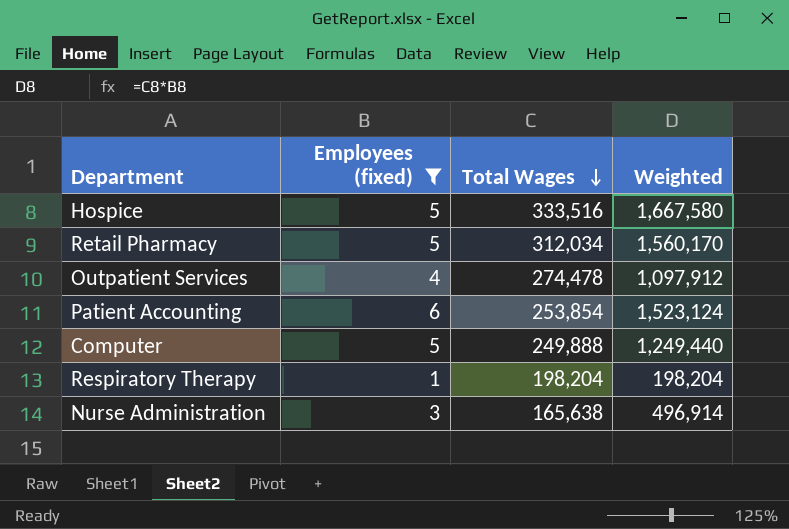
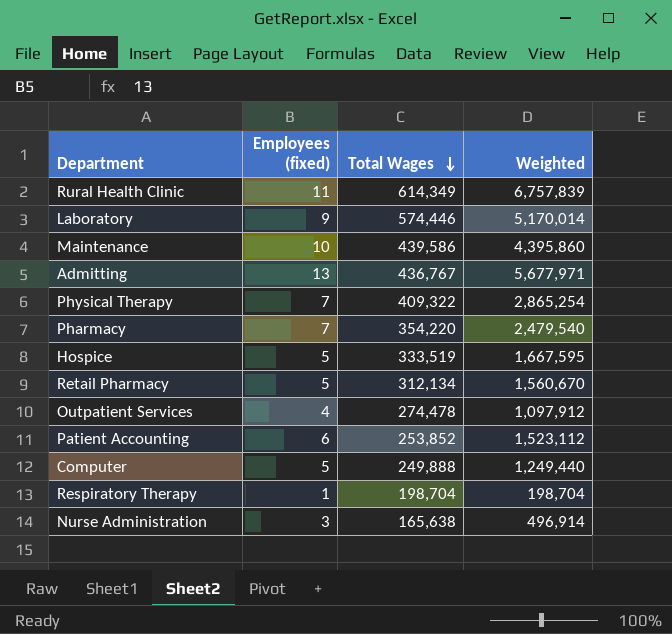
filter: Employees (fixed) <= 6 -> none
Hospice | Total Wages: 333,516 -> 333,519
Hospice | Weighted: 1,667,580 -> 1,667,595
Retail Pharmacy | Total Wages: 312,034 -> 312,134
Retail Pharmacy | Weighted: 1,560,170 -> 1,560,670
Patient Accounting | Total Wages: 253,854 -> 253,852
Patient Accounting | Weighted: 1,523,124 -> 1,523,112
Respiratory Therapy | Total Wages: 198,204 -> 198,704
Respiratory Therapy | Weighted: 198,204 -> 198,704

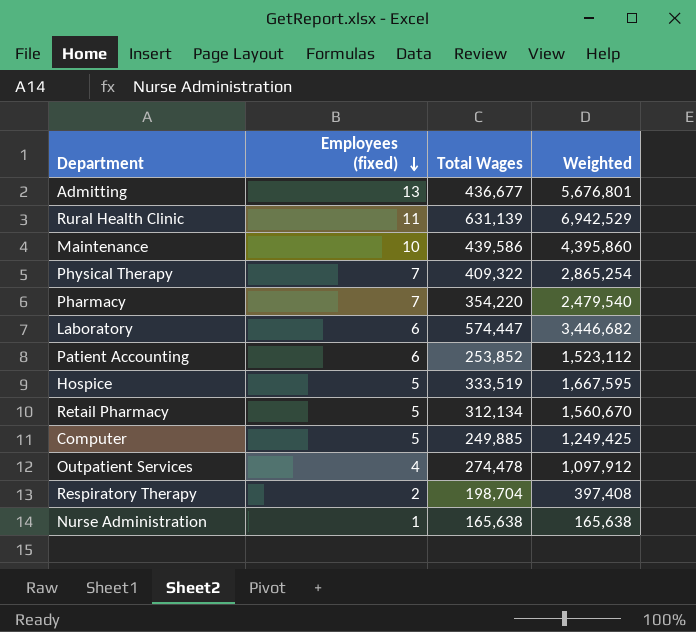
row order: Total Wages descending -> Employees (fixed) descending
Admitting | Total Wages: 436,767 -> 436,677
Admitting | Weighted: 5,677,971 -> 5,676,801
Rural Health Clinic | Total Wages: 614,349 -> 631,139
Rural Health Clinic | Weighted: 6,757,839 -> 6,942,529
Laboratory | Employees (fixed): 9 -> 6
Laboratory | Total Wages: 574,446 -> 574,447
Laboratory | Weighted: 5,170,014 -> 3,446,682
Computer | Total Wages: 249,888 -> 249,885
Computer | Weighted: 1,249,440 -> 1,249,425
Respiratory Therapy | Employees (fixed): 1 -> 2
Respiratory Therapy | Weighted: 198,704 -> 397,408
Nurse Administration | Employees (fixed): 3 -> 1
Nurse Administration | Weighted: 496,914 -> 165,638

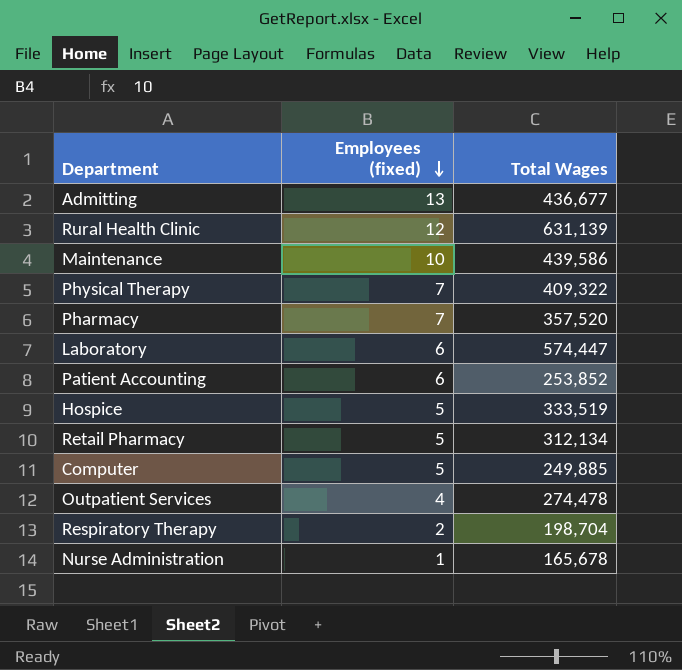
column Weighted | formula: [Employees (fixed)] * [Total Wages] -> none
Rural Health Clinic | Employees (fixed): 11 -> 12
Pharmacy | Total Wages: 354,220 -> 357,520
Nurse Administration | Total Wages: 165,638 -> 165,678

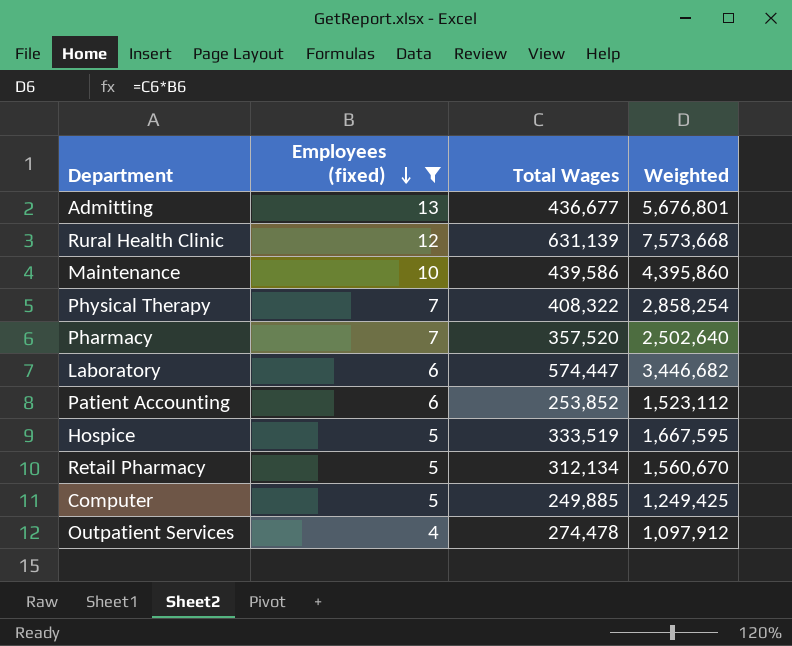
filter: none -> Employees (fixed) >= 4
column Weighted | formula: none -> [Employees (fixed)] * [Total Wages]
Physical Therapy | Total Wages: 409,322 -> 408,322

